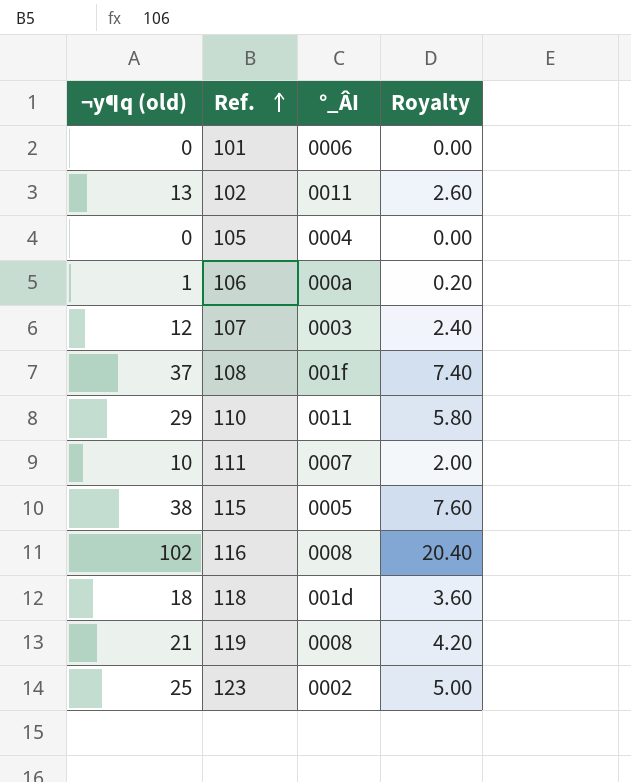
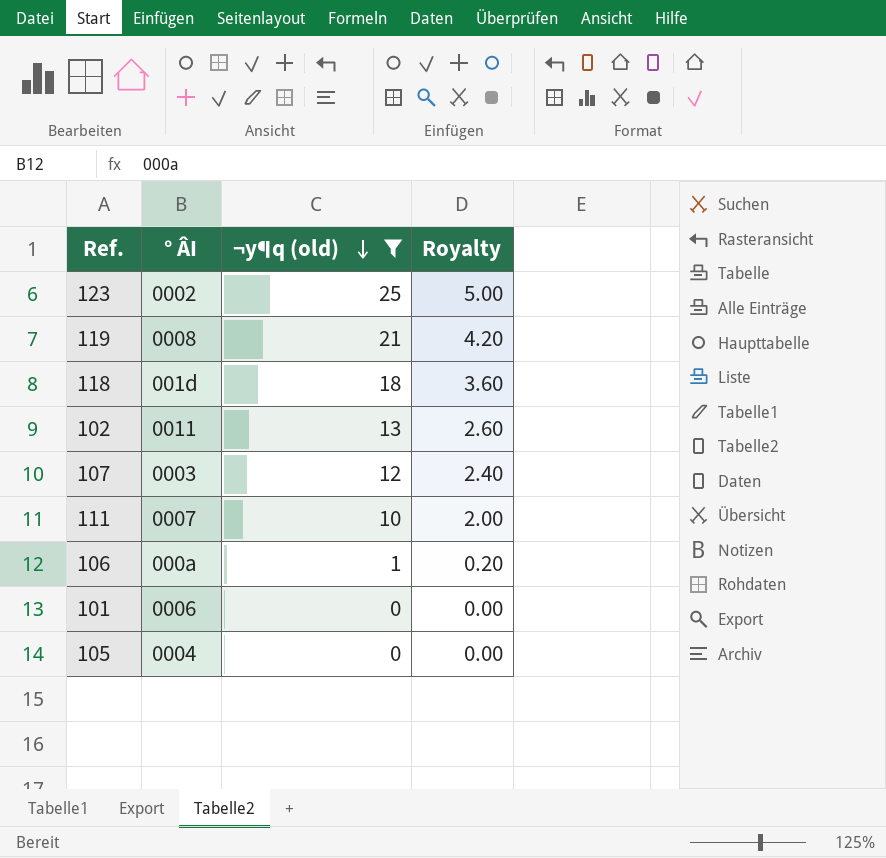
filter: none -> ¬y¶q (old) <= 25
row order: Ref. ascending -> ¬y¶q (old) descending
column name: °_ÂI -> ° ÂI
column ¬y¶q (old) | position: 1 -> 3

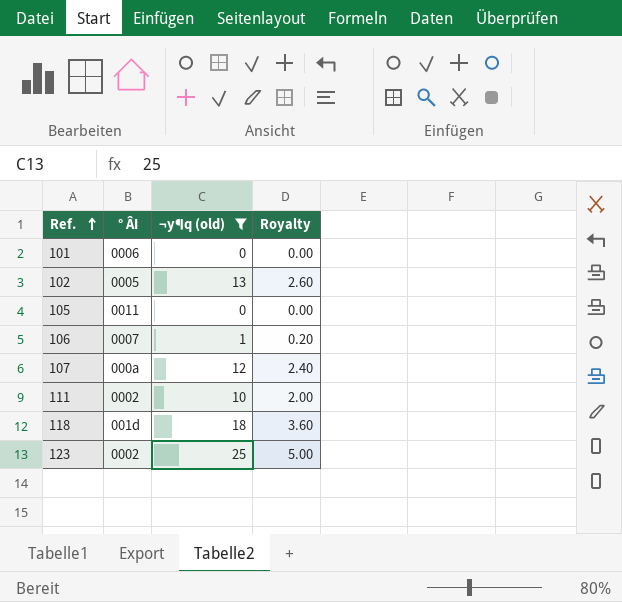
row order: ¬y¶q (old) descending -> Ref. ascending
row 119: 0008 | 21 | 4.20 -> none
102 | ° ÂI: 0011 -> 0005
105 | ° ÂI: 0004 -> 0011
106 | ° ÂI: 000a -> 0007
107 | ° ÂI: 0003 -> 000a
111 | ° ÂI: 0007 -> 0002

